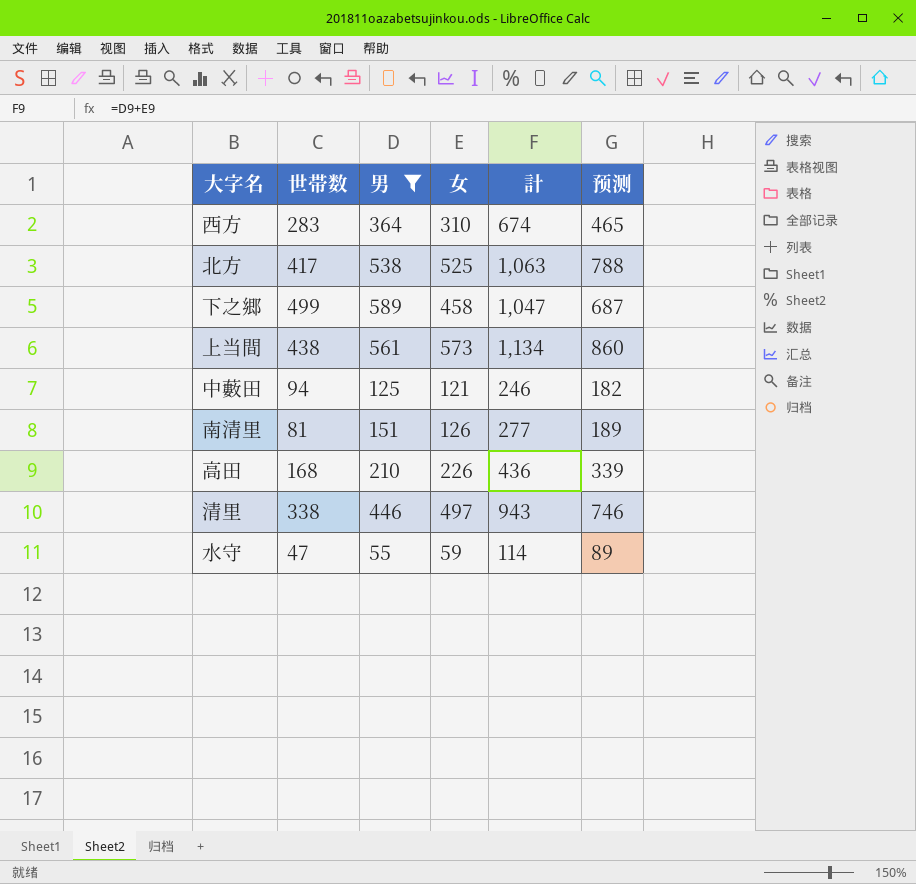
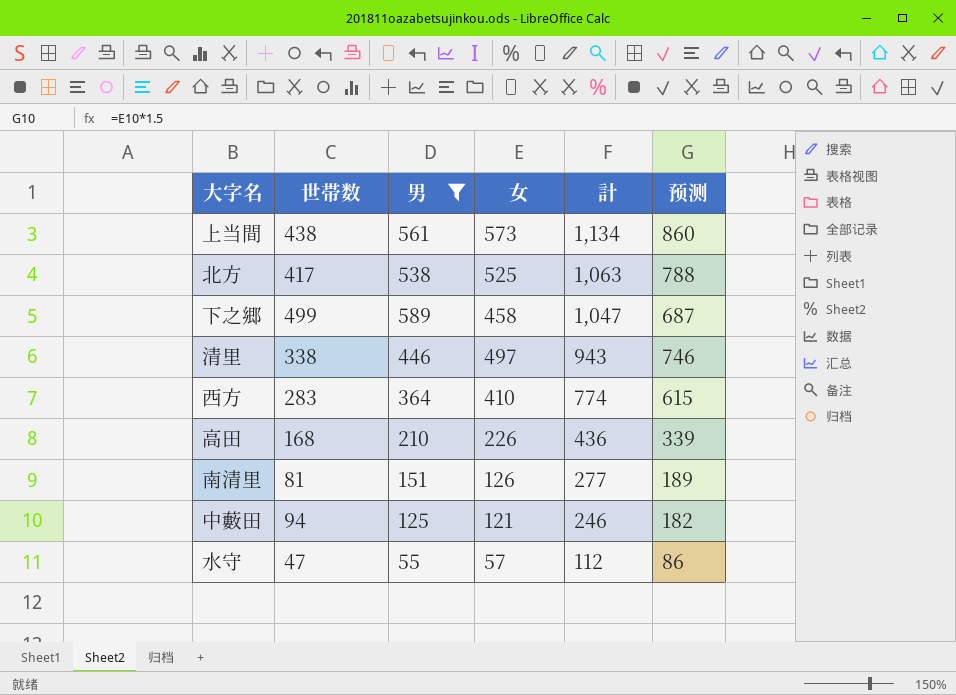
row order: none -> 計 descending
西方 | 女: 310 -> 410
西方 | 計: 674 -> 774
西方 | 预测: 465 -> 615
水守 | 女: 59 -> 57
水守 | 計: 114 -> 112
水守 | 预测: 89 -> 86

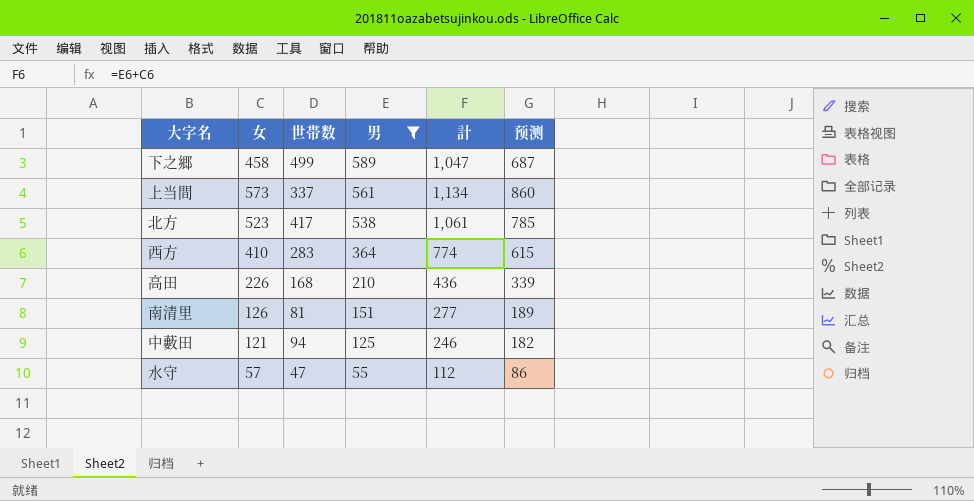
row order: 計 descending -> 男 descending
column 女 | position: 4 -> 2
row 清里: 338 | 446 | 497 | 943 | 746 -> none
上当間 | 世帯数: 438 -> 337
北方 | 女: 525 -> 523
北方 | 計: 1,063 -> 1,061
北方 | 预测: 788 -> 785

